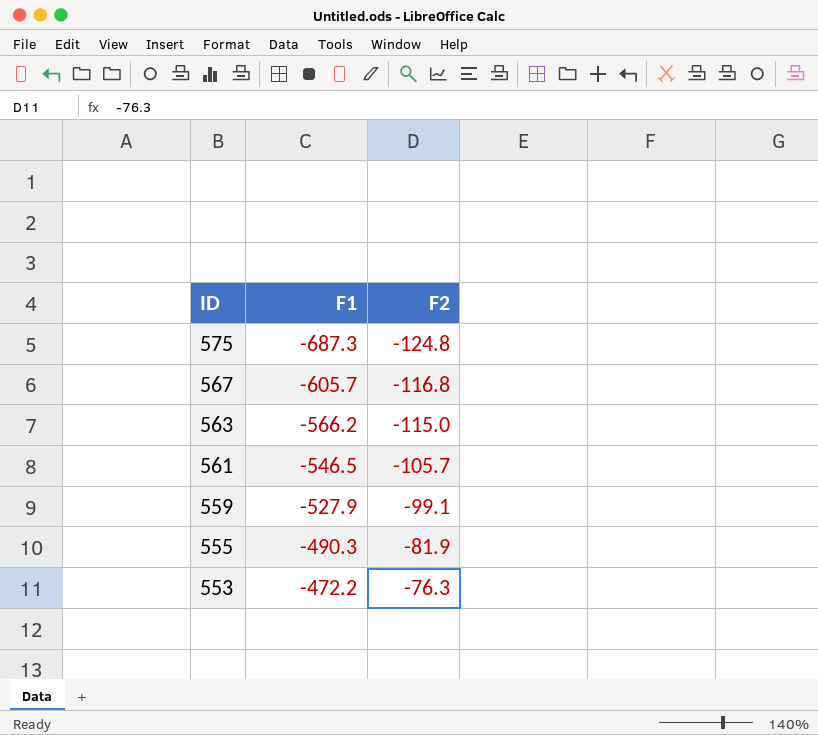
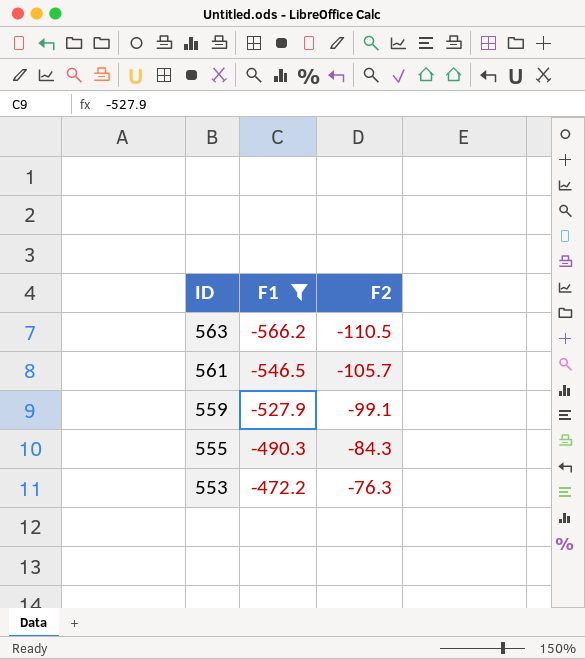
filter: none -> F1 >= -566.2
563 | F2: -115.0 -> -110.5
555 | F2: -81.9 -> -84.3

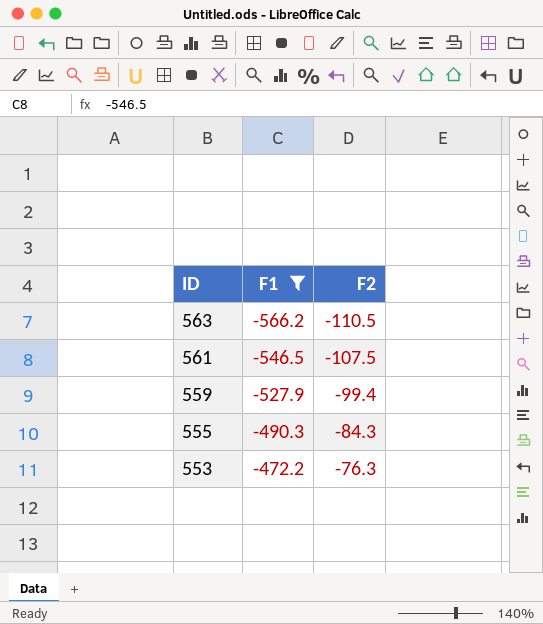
561 | F2: -105.7 -> -107.5
559 | F2: -99.1 -> -99.4

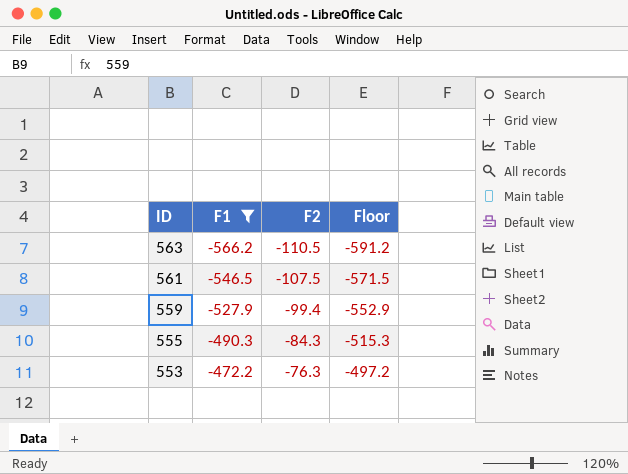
column Floor | formula: none -> [F1] - 25

